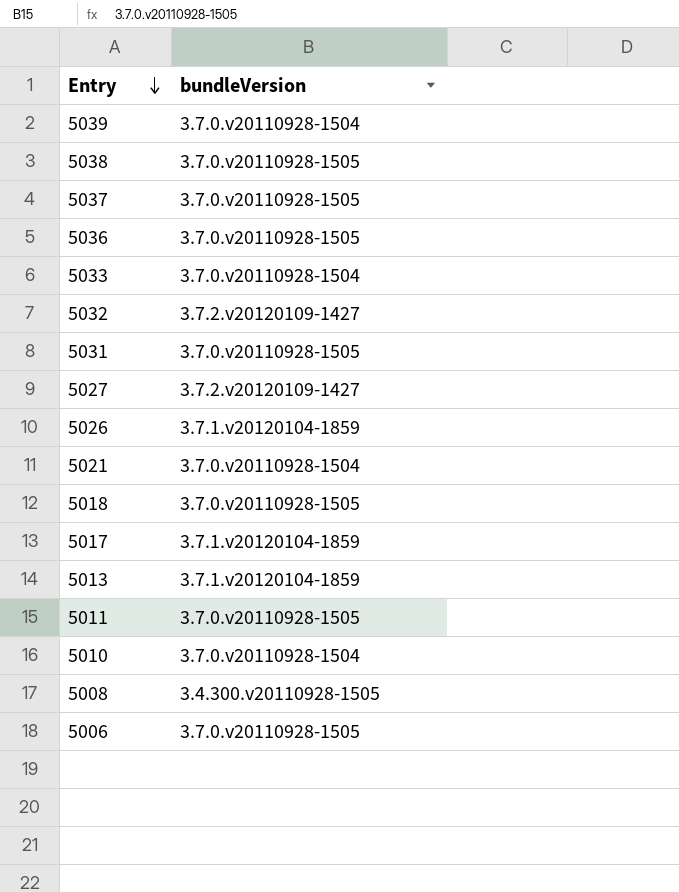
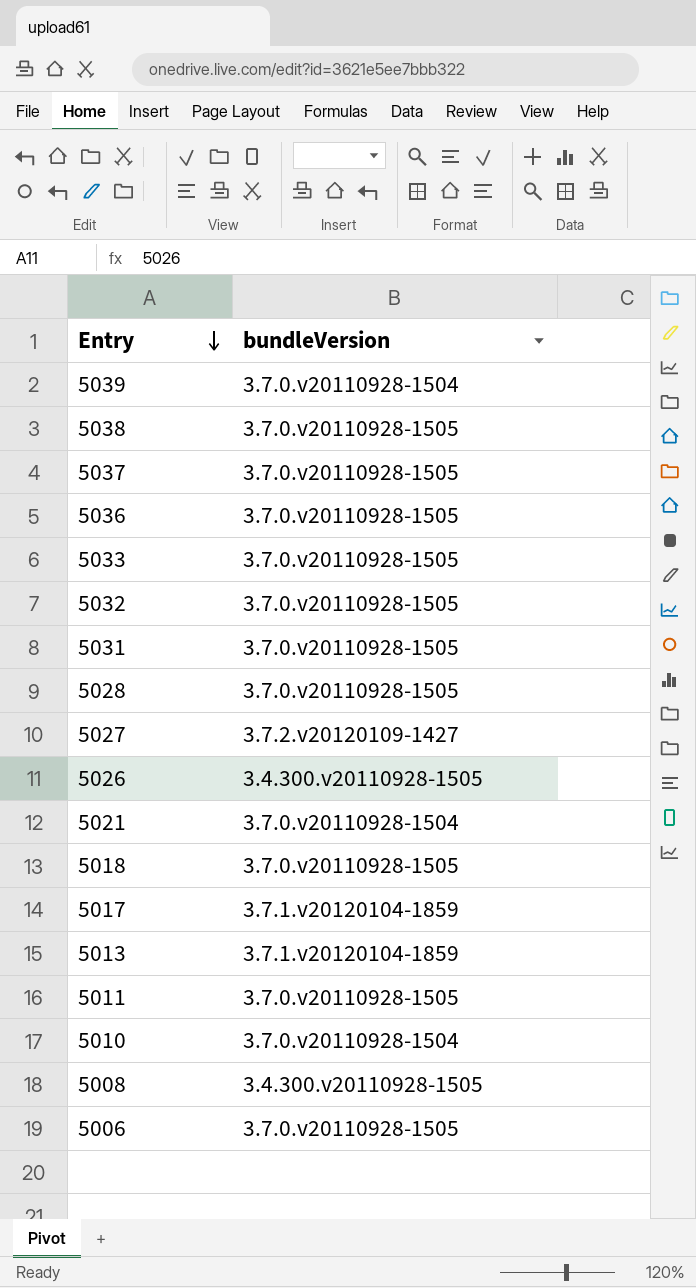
5033 | bundleVersion: 3.7.0.v20110928-1504 -> 3.7.0.v20110928-1505
5032 | bundleVersion: 3.7.2.v20120109-1427 -> 3.7.0.v20110928-1505
row 5028: none -> 3.7.0.v20110928-1505
5026 | bundleVersion: 3.7.1.v20120104-1859 -> 3.4.300.v20110928-1505

